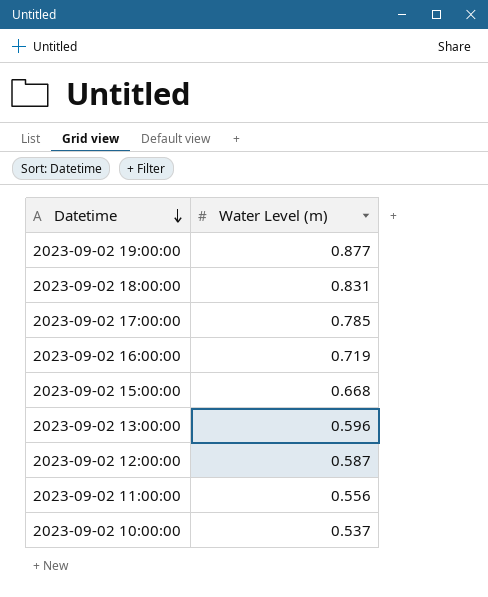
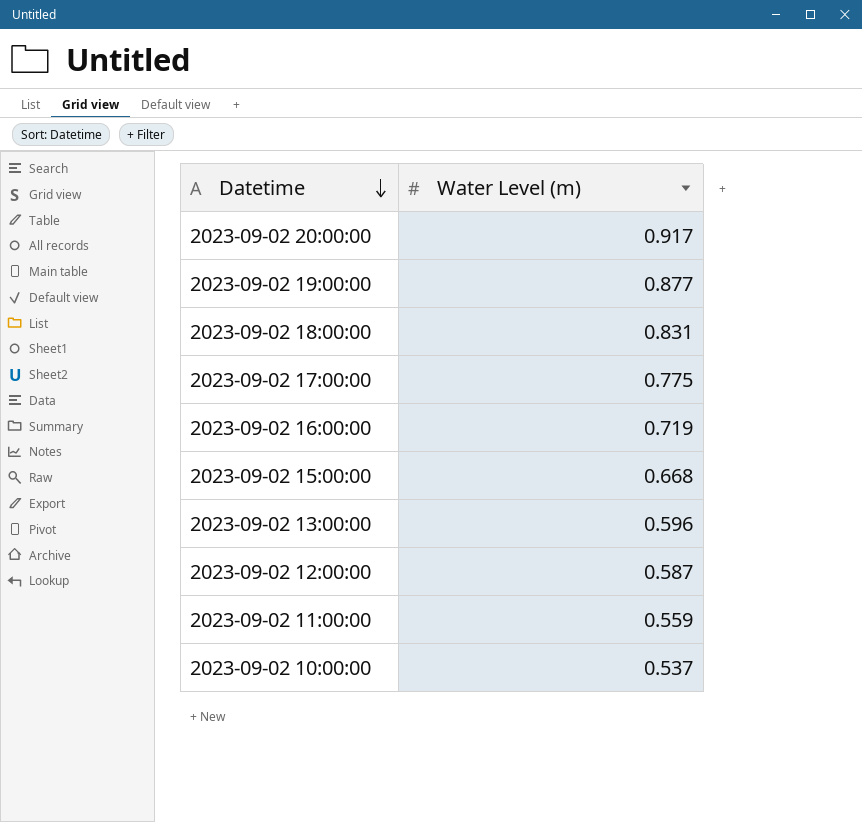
row 2023-09-02 20:00:00: none -> 0.917
2023-09-02 17:00:00 | Water Level (m): 0.785 -> 0.775
2023-09-02 11:00:00 | Water Level (m): 0.556 -> 0.559

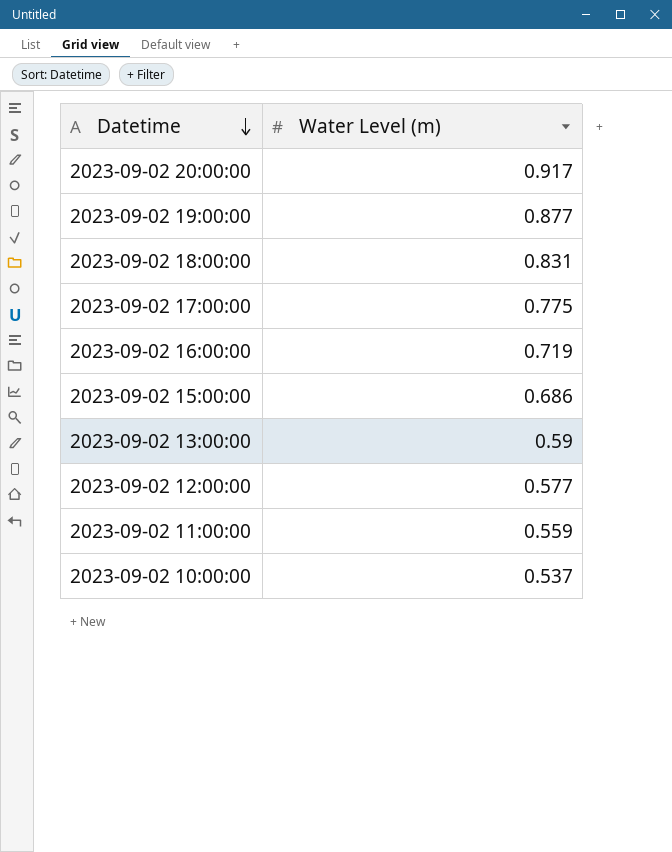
2023-09-02 15:00:00 | Water Level (m): 0.668 -> 0.686
2023-09-02 13:00:00 | Water Level (m): 0.596 -> 0.59
2023-09-02 12:00:00 | Water Level (m): 0.587 -> 0.577

